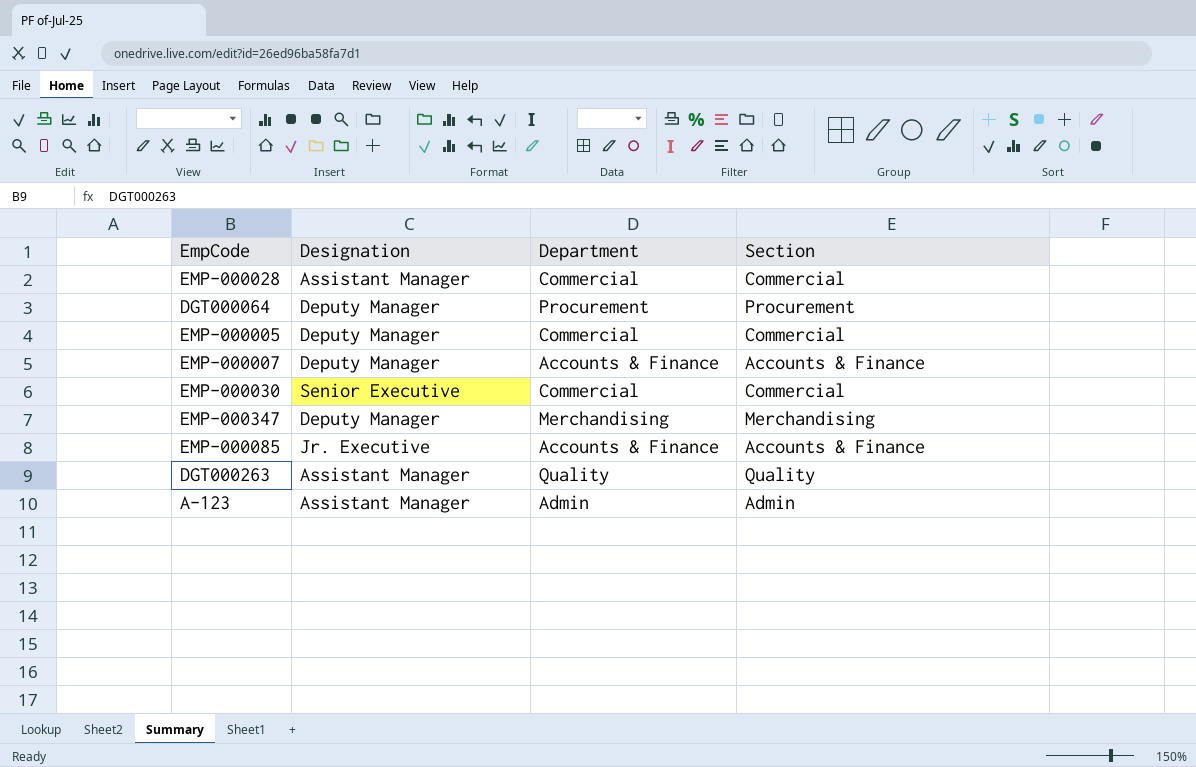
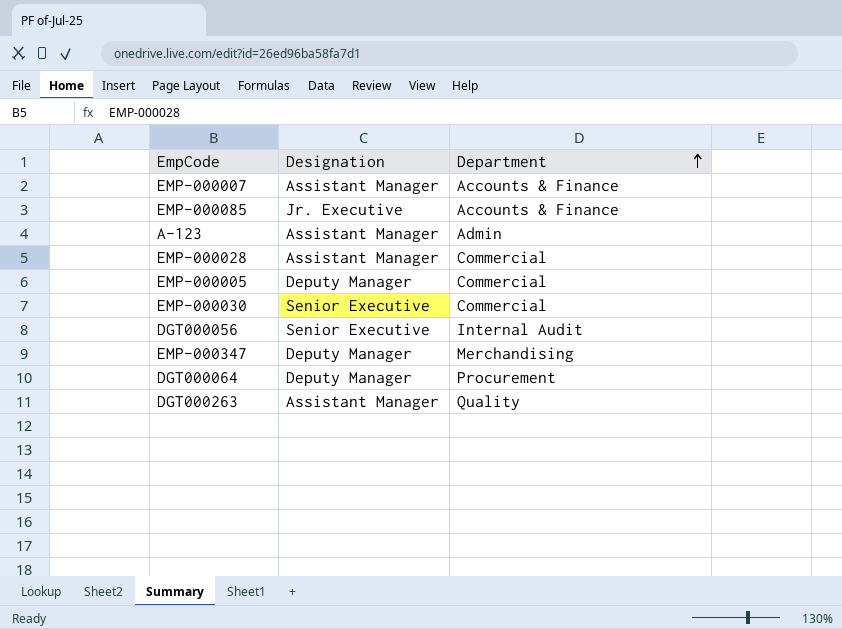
row order: none -> Department ascending
column Section | position: 4 -> none
EMP-000007 | Designation: Deputy Manager -> Assistant Manager
row DGT000056: none -> Senior Executive | Internal Audit

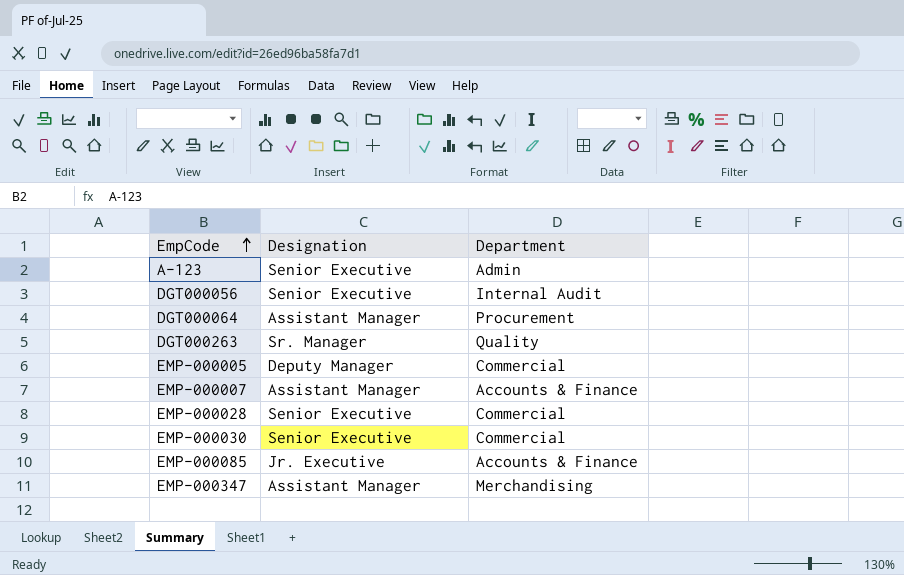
row order: Department ascending -> EmpCode ascending
A-123 | Designation: Assistant Manager -> Senior Executive
DGT000064 | Designation: Deputy Manager -> Assistant Manager
DGT000263 | Designation: Assistant Manager -> Sr. Manager
EMP-000028 | Designation: Assistant Manager -> Senior Executive
EMP-000347 | Designation: Deputy Manager -> Assistant Manager

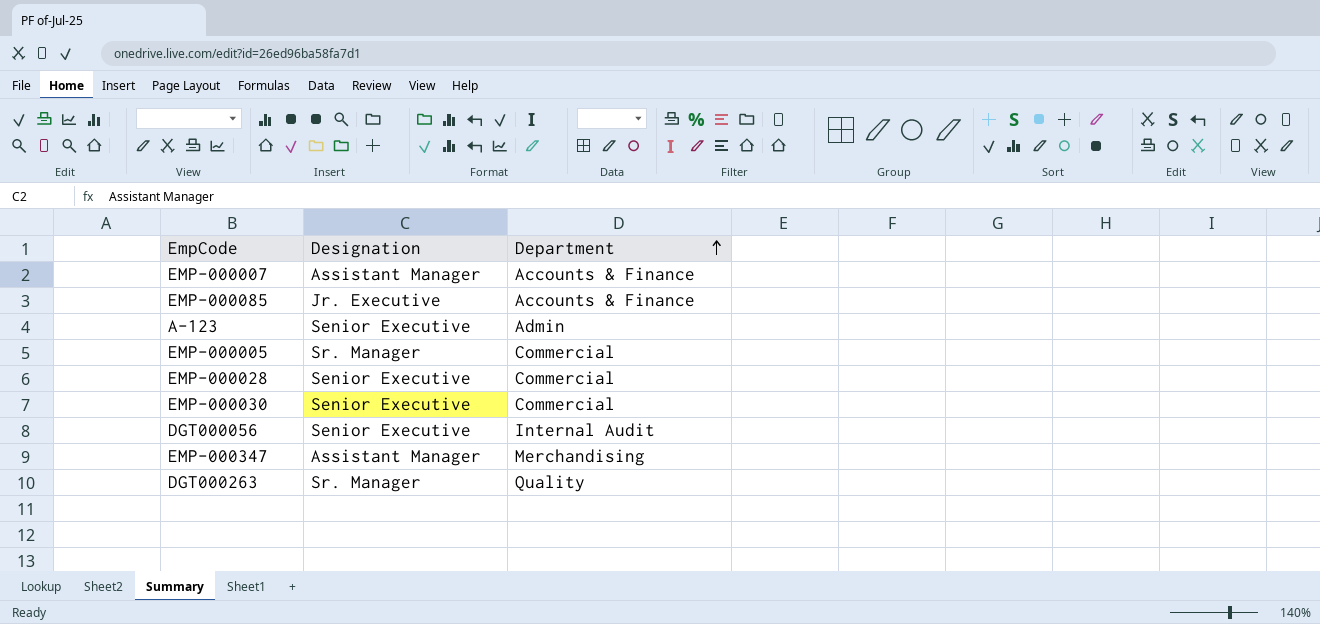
row order: EmpCode ascending -> Department ascending
row DGT000064: Assistant Manager | Procurement -> none
EMP-000005 | Designation: Deputy Manager -> Sr. Manager

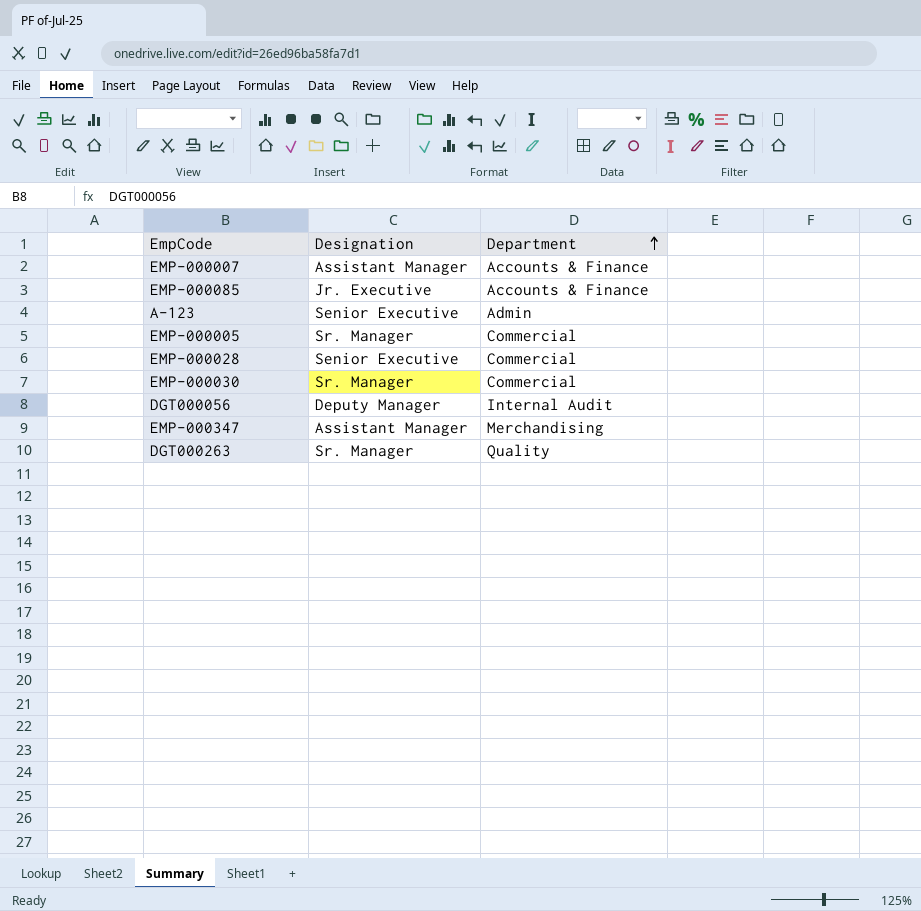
EMP-000030 | Designation: Senior Executive -> Sr. Manager
DGT000056 | Designation: Senior Executive -> Deputy Manager

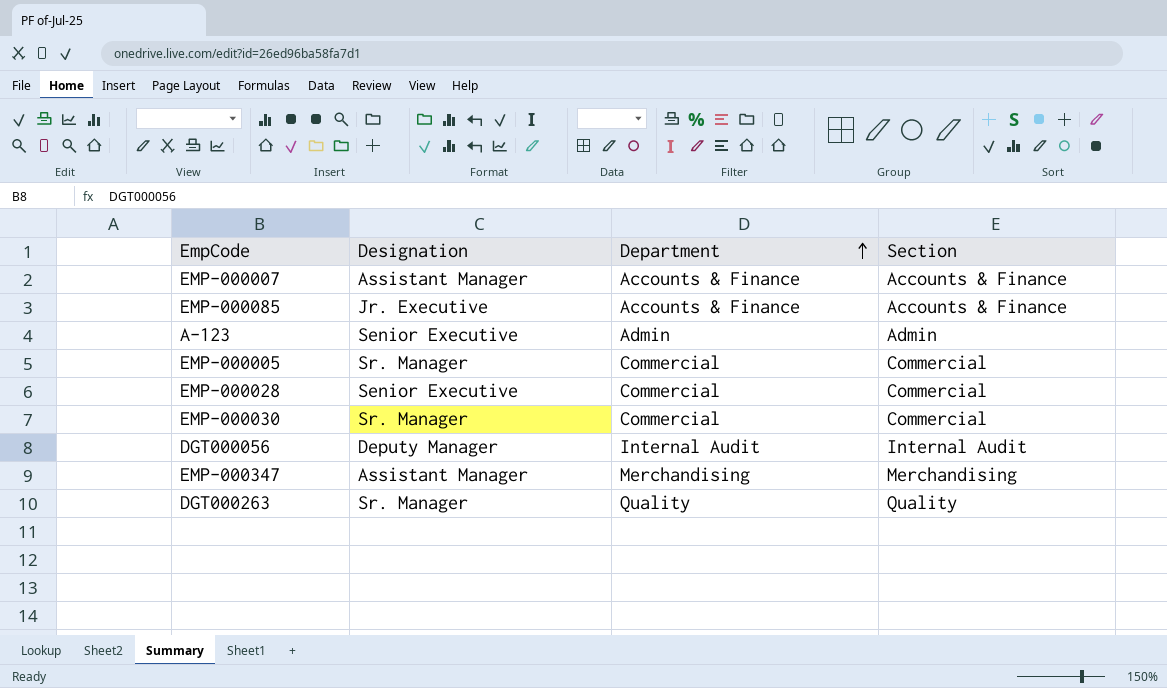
column Section | position: none -> 4

